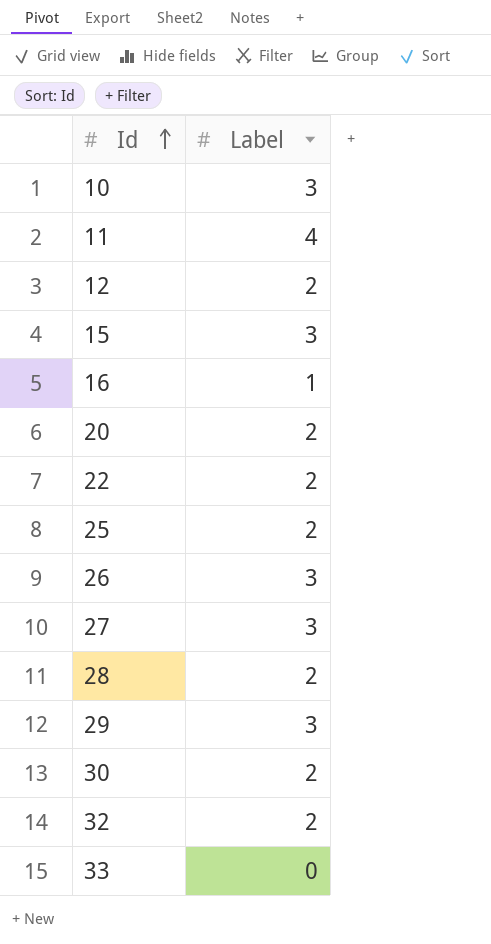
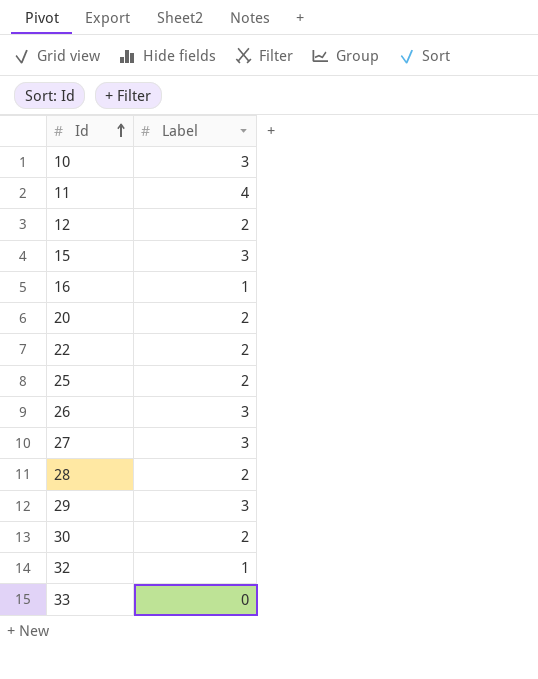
32 | Label: 2 -> 1

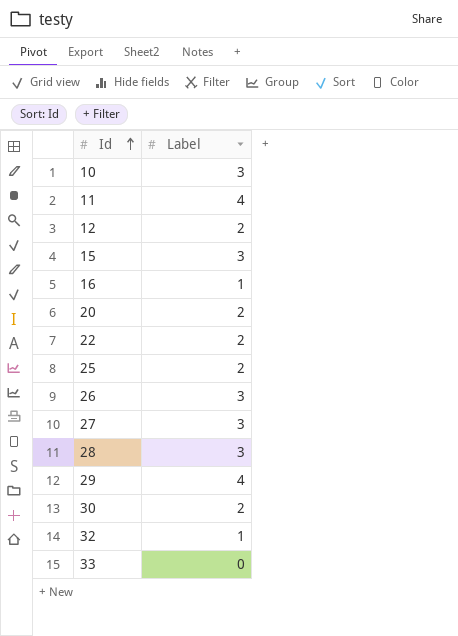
28 | Label: 2 -> 3
29 | Label: 3 -> 4

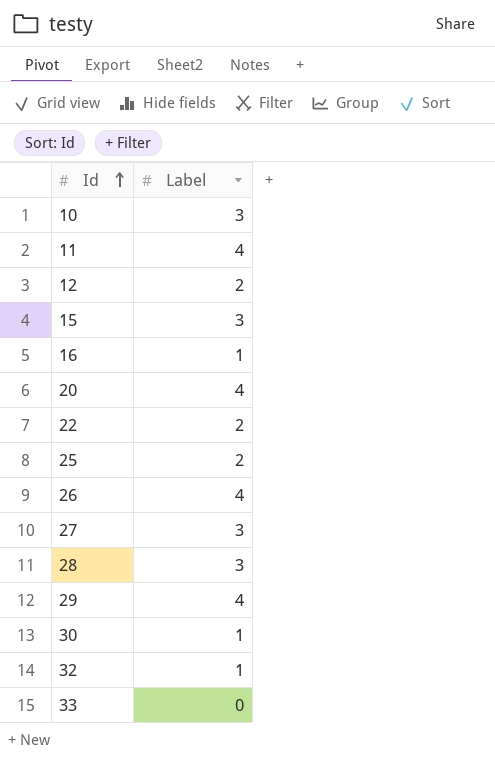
20 | Label: 2 -> 4
26 | Label: 3 -> 4
30 | Label: 2 -> 1

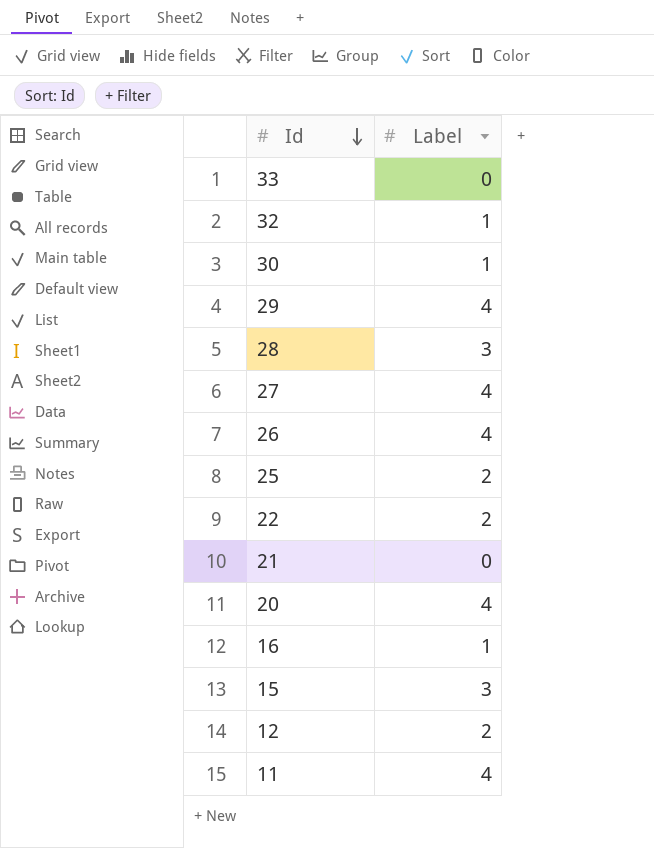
row order: Id ascending -> Id descending
row 10: 3 -> none
27 | Label: 3 -> 4
row 21: none -> 0

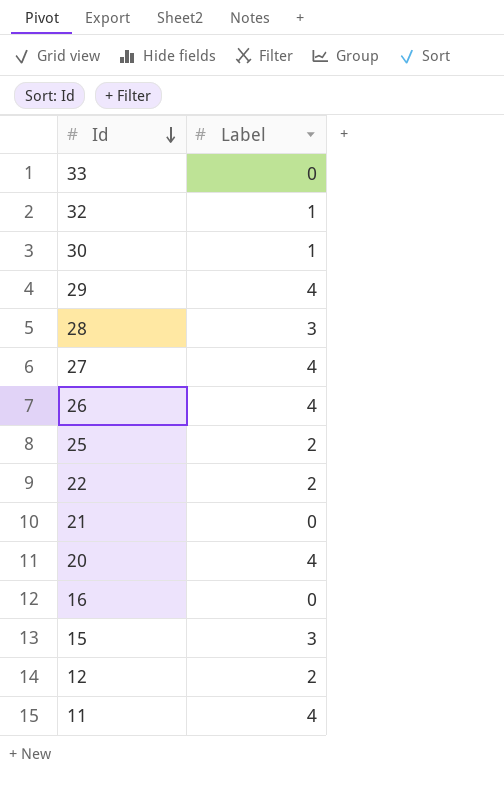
16 | Label: 1 -> 0

